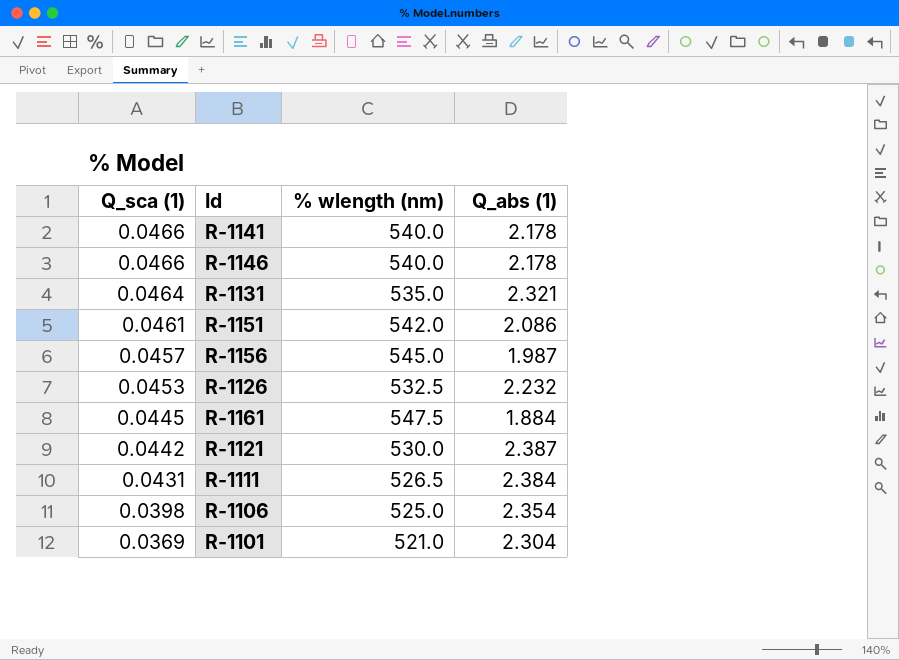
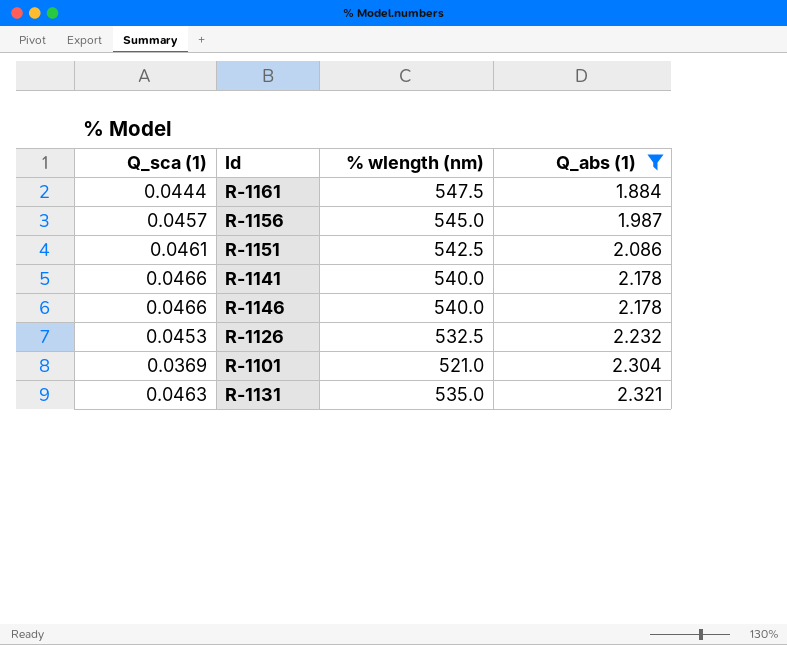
filter: none -> Q_abs (1) <= 2.321
row order: Q_sca (1) descending -> Q_abs (1) ascending
R-1161 | Q_sca (1): 0.0445 -> 0.0444
R-1151 | % wlength (nm): 542.0 -> 542.5
R-1131 | Q_sca (1): 0.0464 -> 0.0463

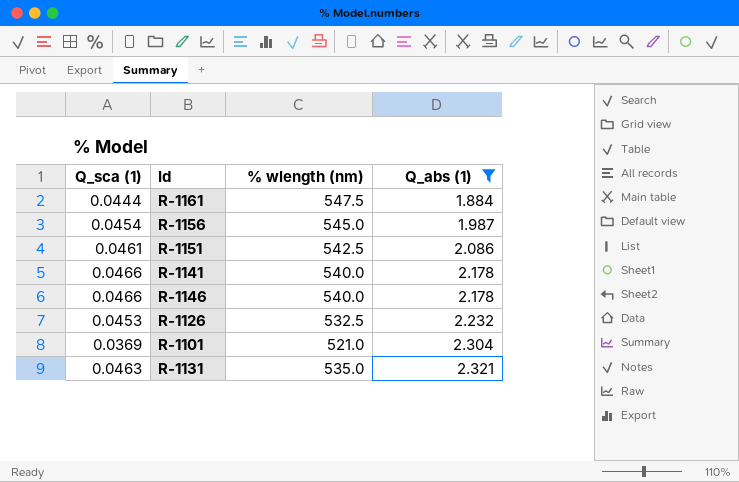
R-1156 | Q_sca (1): 0.0457 -> 0.0454

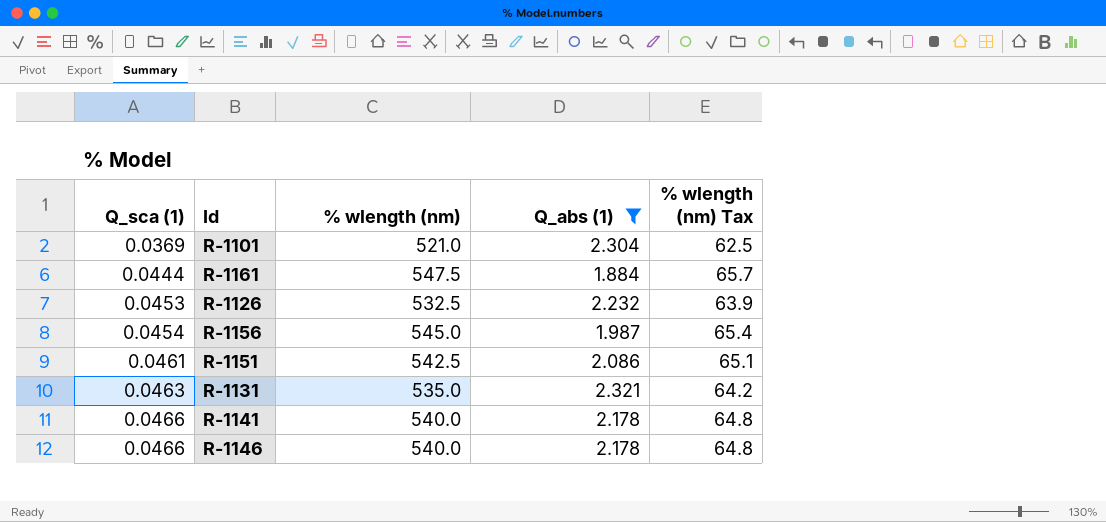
row order: Q_abs (1) ascending -> Q_sca (1) ascending
column % wlength (nm) Tax | formula: none -> [% wlength (nm)] * 0.12

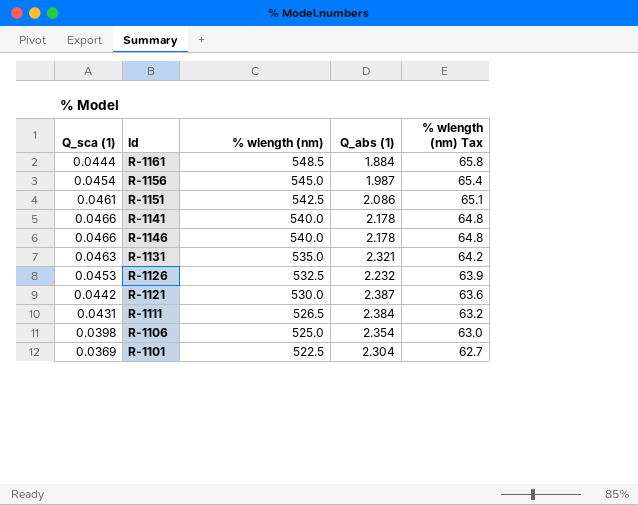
filter: Q_abs (1) <= 2.321 -> none
row order: Q_sca (1) ascending -> % wlength (nm) descending
R-1161 | % wlength (nm): 547.5 -> 548.5
R-1161 | % wlength (nm) Tax: 65.7 -> 65.8
R-1101 | % wlength (nm): 521.0 -> 522.5
R-1101 | % wlength (nm) Tax: 62.5 -> 62.7

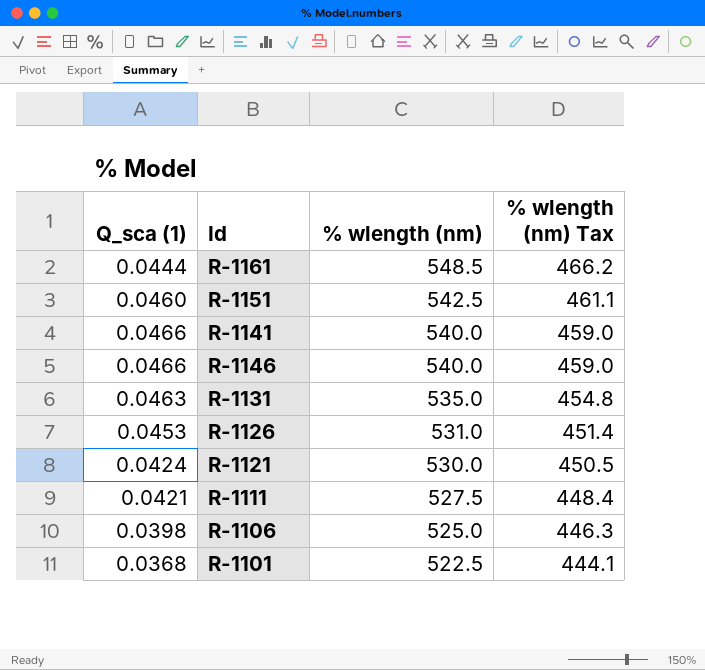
column Q_abs (1) | position: 4 -> none
column % wlength (nm) Tax | formula: [% wlength (nm)] * 0.12 -> [% wlength (nm)] * 0.85
row R-1156: 0.0454 | 545.0 | 1.987 | 65.4 -> none
R-1151 | Q_sca (1): 0.0461 -> 0.0460
R-1126 | % wlength (nm): 532.5 -> 531.0
R-1121 | Q_sca (1): 0.0442 -> 0.0424
R-1111 | Q_sca (1): 0.0431 -> 0.0421
R-1111 | % wlength (nm): 526.5 -> 527.5
R-1101 | Q_sca (1): 0.0369 -> 0.0368

